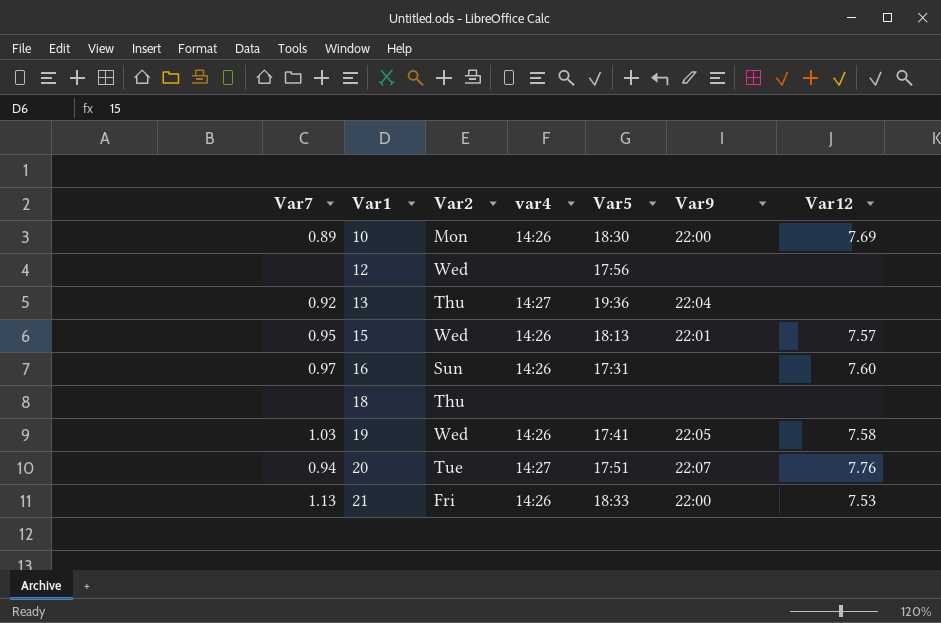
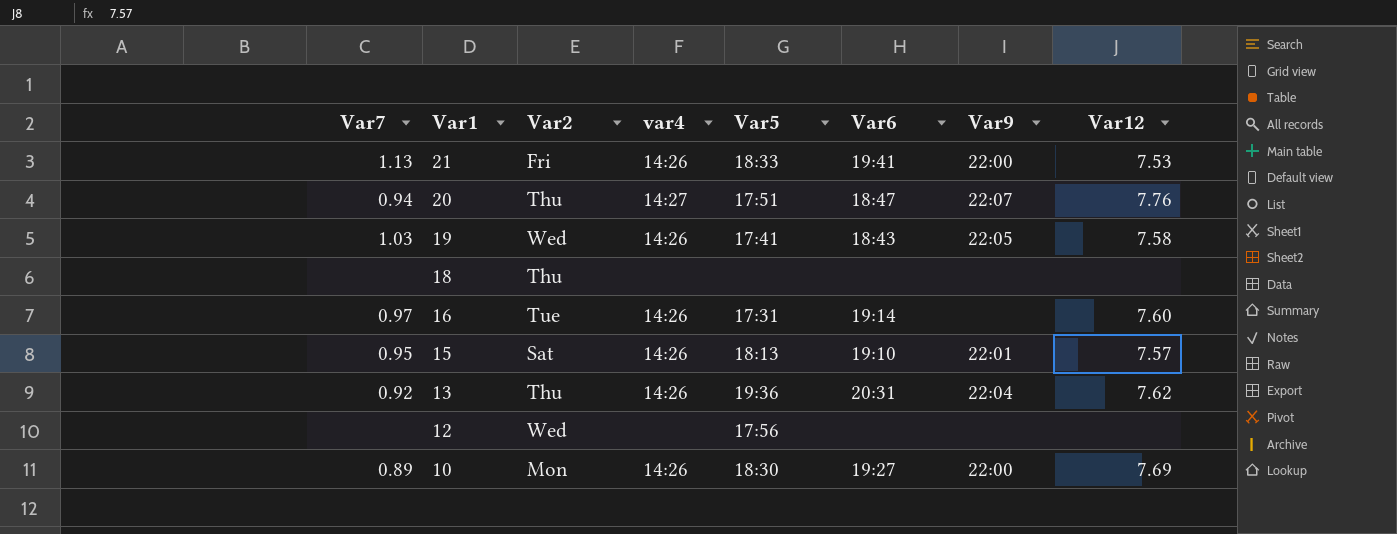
row order: Var1 ascending -> Var1 descending
column Var6 | position: none -> 6
20 | Var2: Tue -> Thu
16 | Var2: Sun -> Tue
15 | Var2: Wed -> Sat
13 | var4: 14:27 -> 14:26
13 | Var12: none -> 7.62

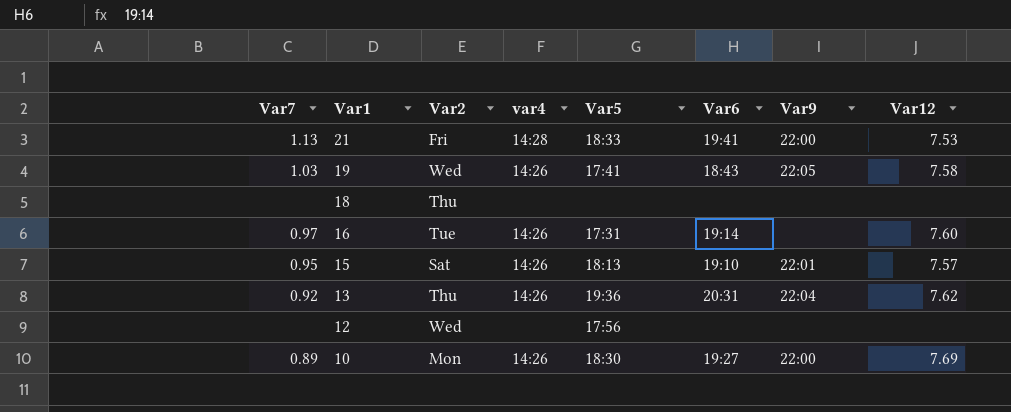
row 20: 0.94 | Thu | 14:27 | 17:51 | 18:47 | 22:07 | 7.76 -> none
21 | var4: 14:26 -> 14:28

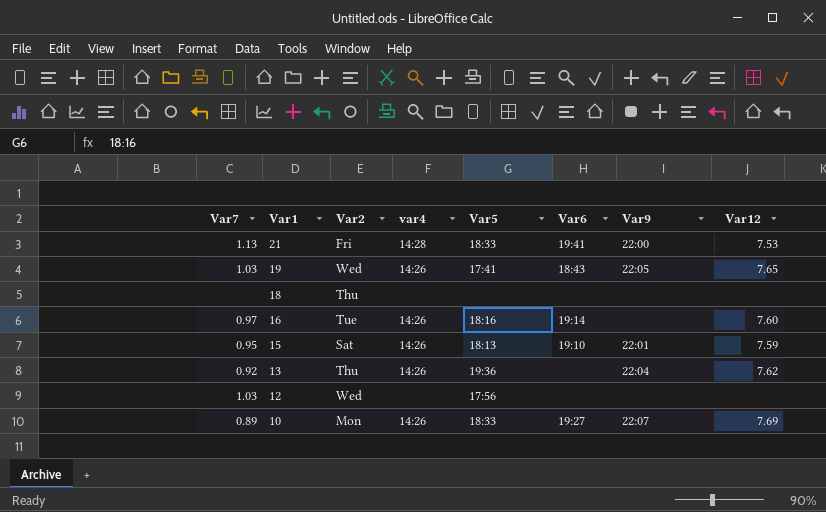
19 | Var12: 7.58 -> 7.65
16 | Var5: 17:31 -> 18:16
15 | Var12: 7.57 -> 7.59
13 | Var6: 20:31 -> none
12 | Var7: none -> 1.03
10 | Var5: 18:30 -> 18:33
10 | Var9: 22:00 -> 22:07

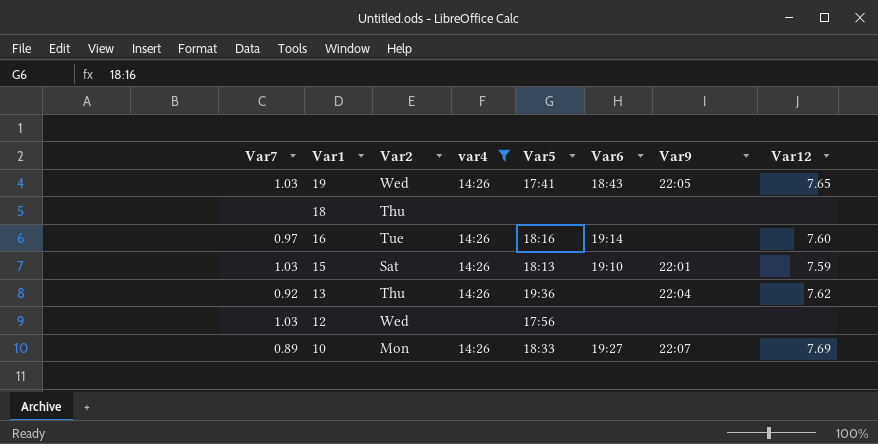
filter: none -> var4 != 14:28
15 | Var7: 0.95 -> 1.03

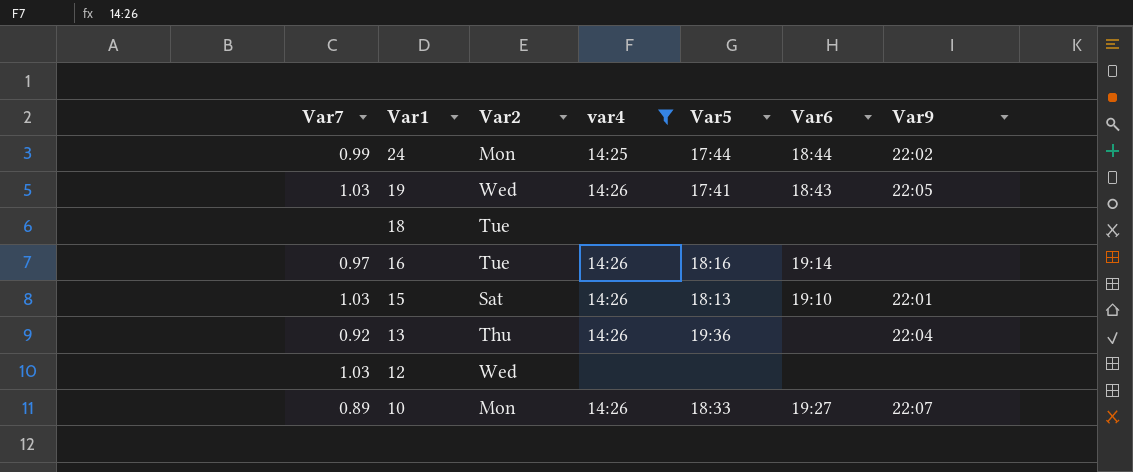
column Var12 | position: 8 -> none
row 24: none -> 0.99 | Mon | 14:25 | 17:44 | 18:44 | 22:02
18 | Var2: Thu -> Tue
12 | Var5: 17:56 -> none

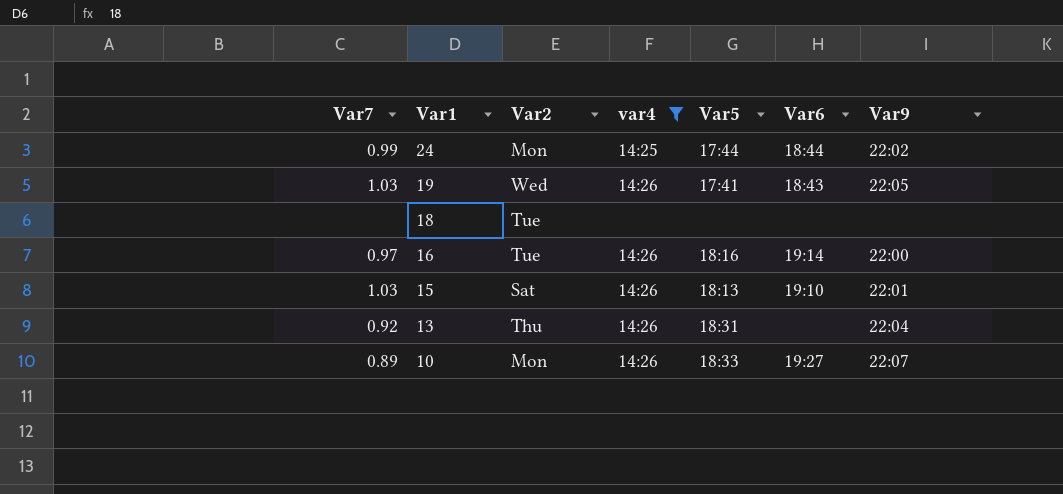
row 12: 1.03 | Wed | none | none | none | none -> none
16 | Var9: none -> 22:00
13 | Var5: 19:36 -> 18:31

